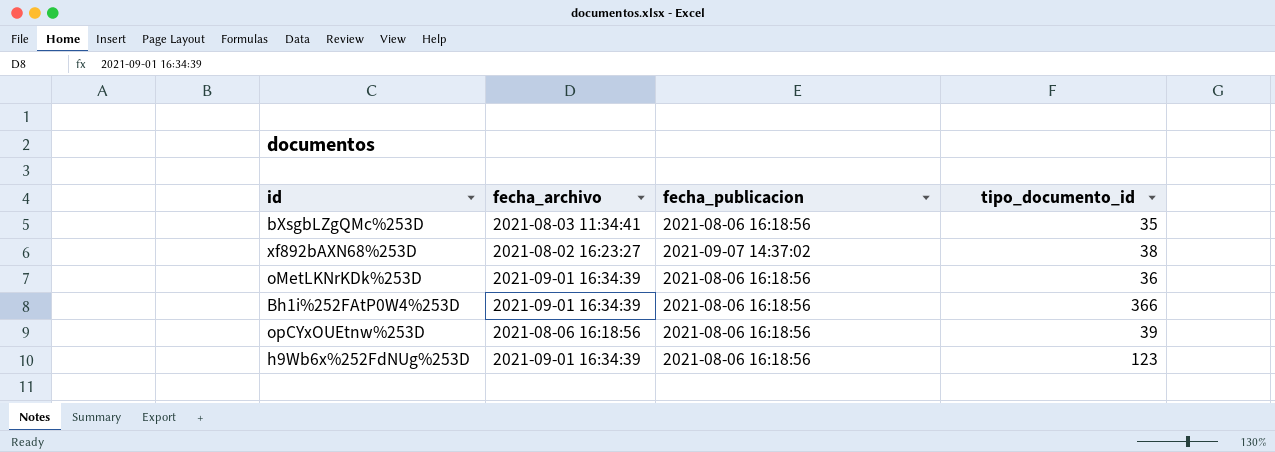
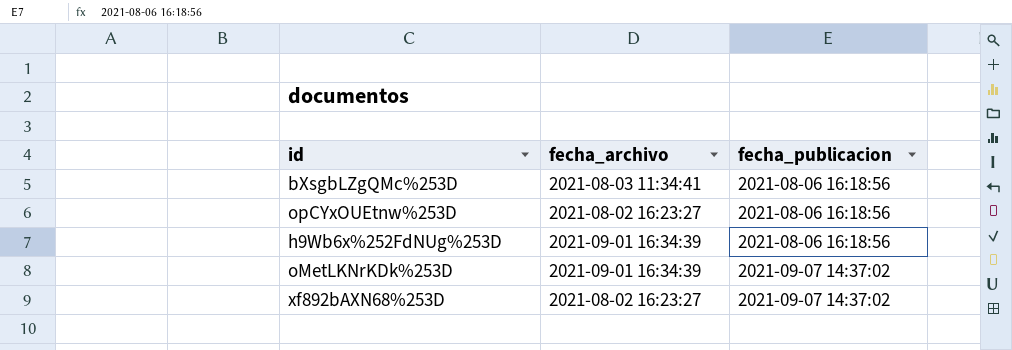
row order: none -> fecha_publicacion ascending
column tipo_documento_id | position: 4 -> none
row Bh1i%252FAtP0W4%253D: 2021-09-01 16:34:39 | 2021-08-06 16:18:56 | 366 -> none
opCYxOUEtnw%253D | fecha_archivo: 2021-08-06 16:18:56 -> 2021-08-02 16:23:27
oMetLKNrKDk%253D | fecha_publicacion: 2021-08-06 16:18:56 -> 2021-09-07 14:37:02

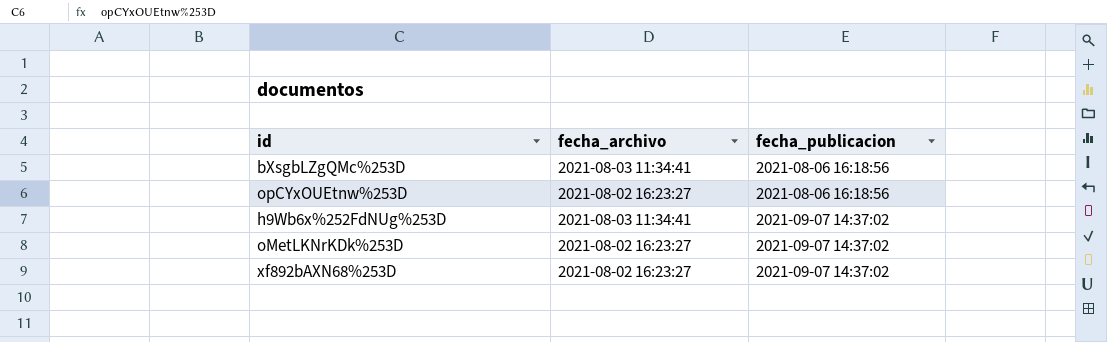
h9Wb6x%252FdNUg%253D | fecha_archivo: 2021-09-01 16:34:39 -> 2021-08-03 11:34:41
h9Wb6x%252FdNUg%253D | fecha_publicacion: 2021-08-06 16:18:56 -> 2021-09-07 14:37:02
oMetLKNrKDk%253D | fecha_archivo: 2021-09-01 16:34:39 -> 2021-08-02 16:23:27

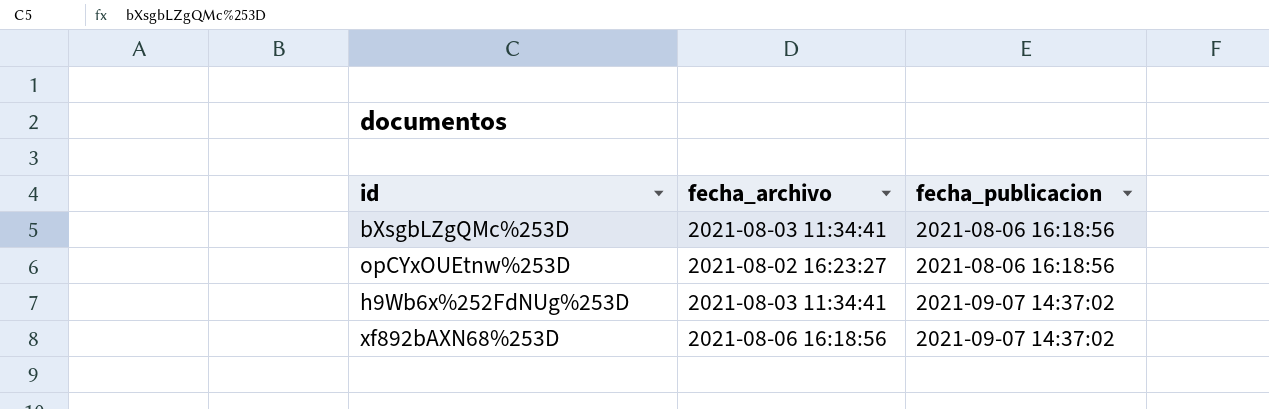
row oMetLKNrKDk%253D: 2021-08-02 16:23:27 | 2021-09-07 14:37:02 -> none
xf892bAXN68%253D | fecha_archivo: 2021-08-02 16:23:27 -> 2021-08-06 16:18:56

